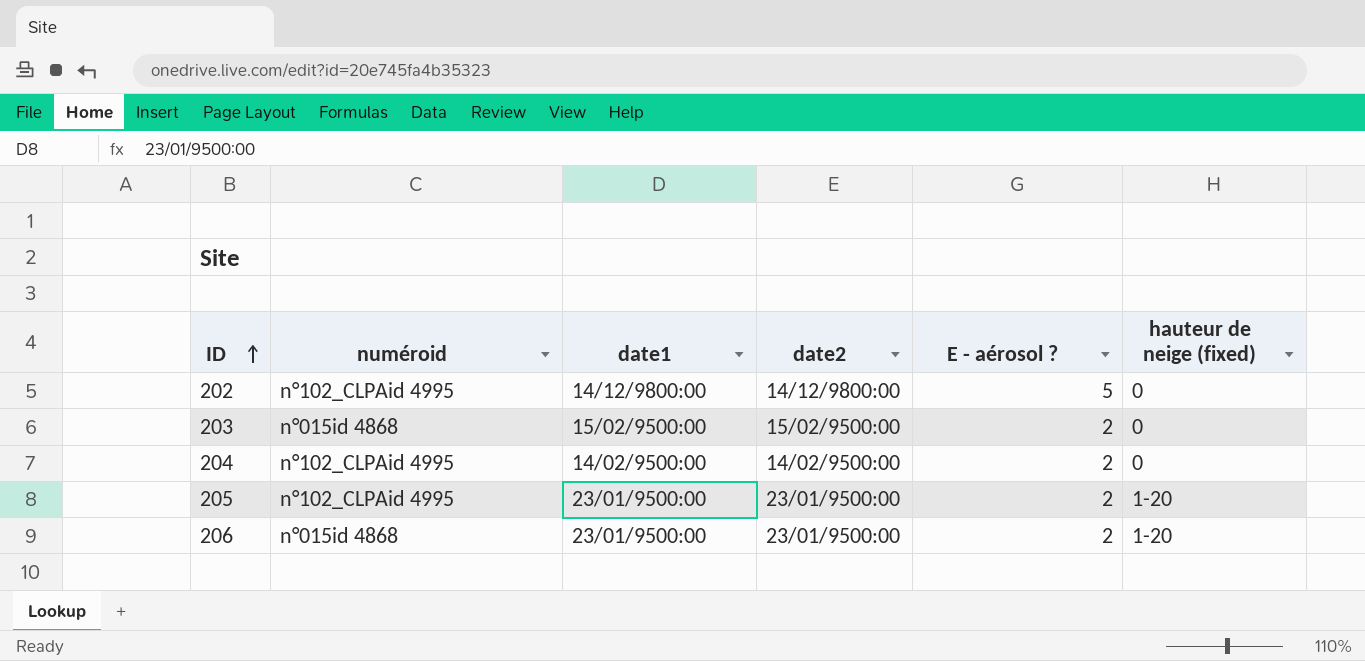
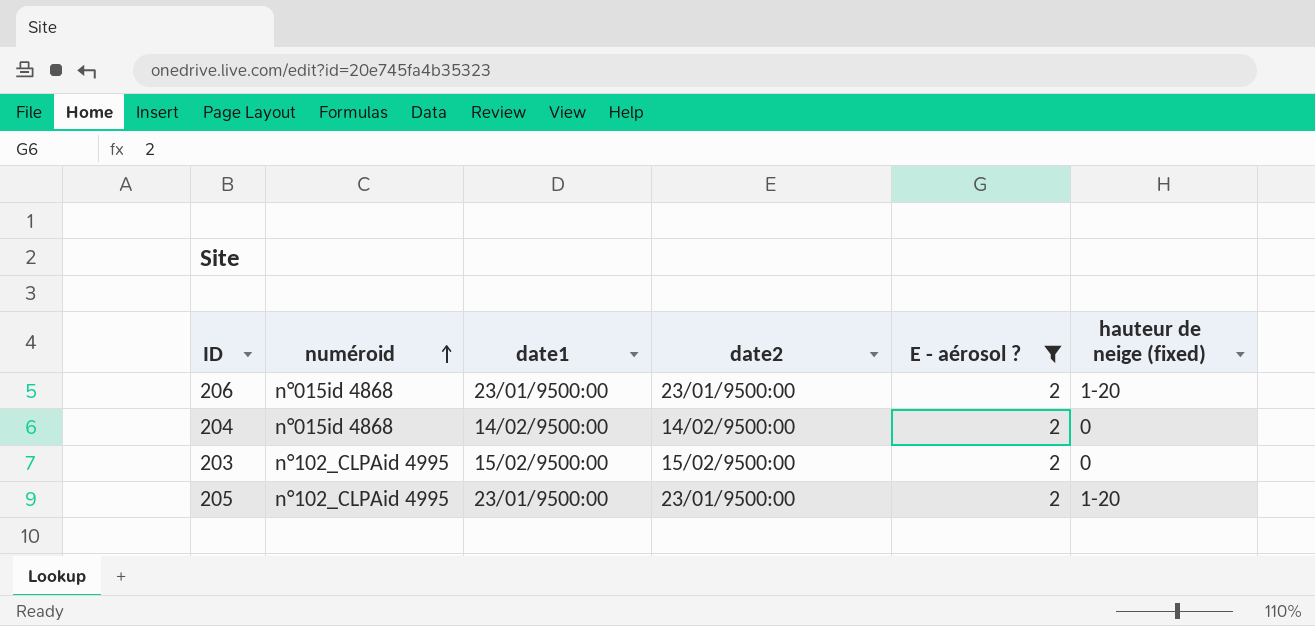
filter: none -> E - aérosol ? = 2
row order: ID ascending -> numéroid ascending
204 | numéroid: n°102_CLPAid 4995 -> n°015id 4868
203 | numéroid: n°015id 4868 -> n°102_CLPAid 4995

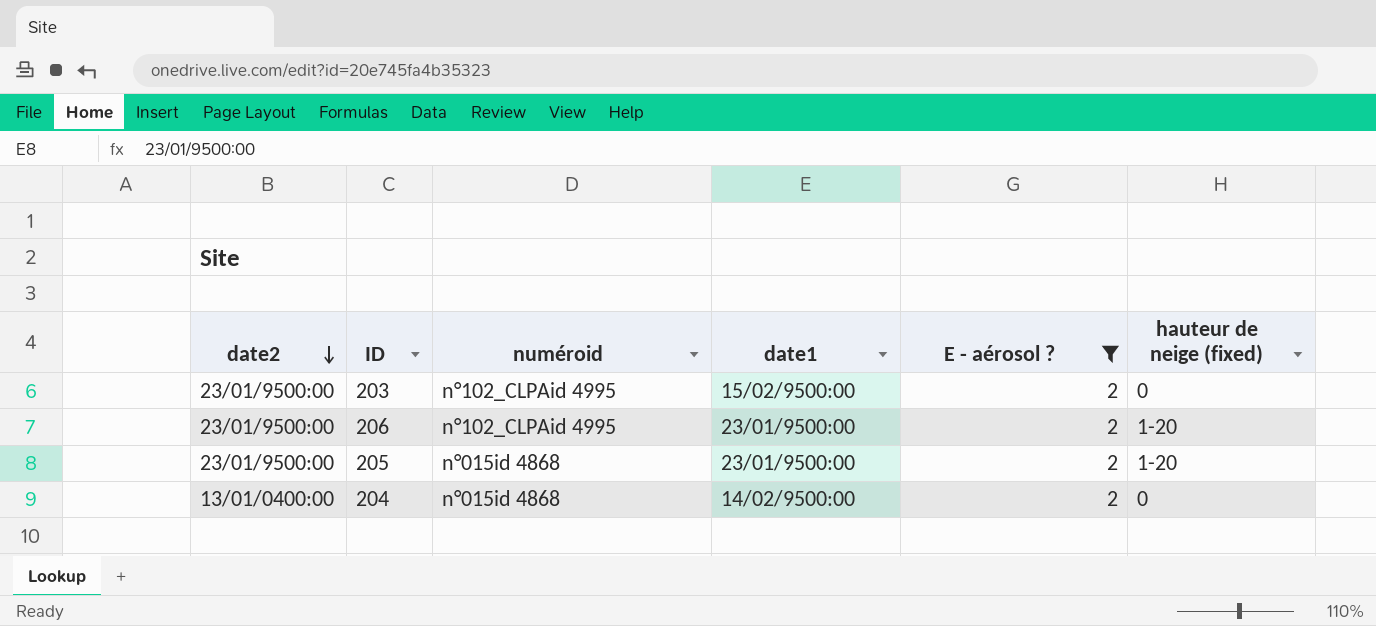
row order: numéroid ascending -> date2 descending
column date2 | position: 4 -> 1
203 | date2: 15/02/9500:00 -> 23/01/9500:00
206 | numéroid: n°015id 4868 -> n°102_CLPAid 4995
205 | numéroid: n°102_CLPAid 4995 -> n°015id 4868
204 | date2: 14/02/9500:00 -> 13/01/0400:00

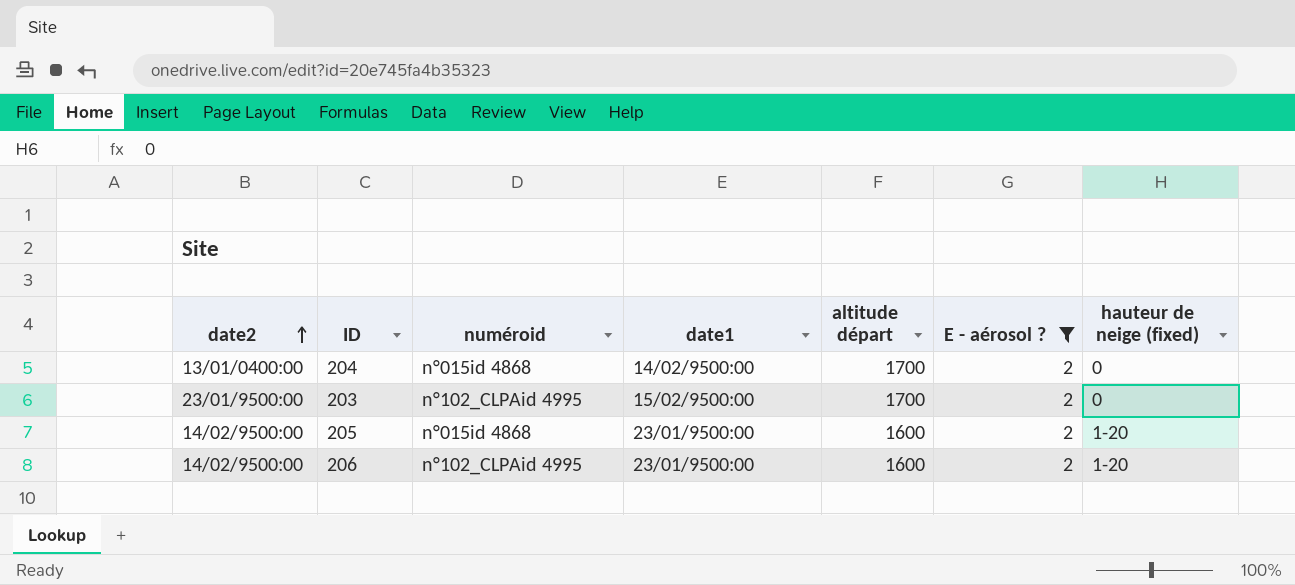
row order: date2 descending -> date2 ascending
column altitude départ | position: none -> 5
205 | date2: 23/01/9500:00 -> 14/02/9500:00
206 | date2: 23/01/9500:00 -> 14/02/9500:00

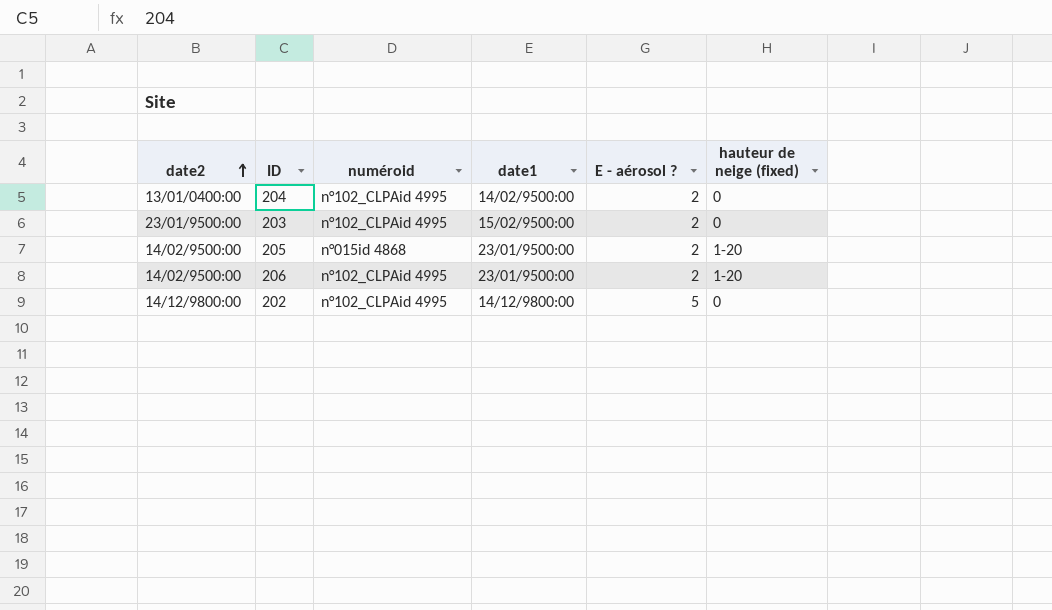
filter: E - aérosol ? = 2 -> none
column altitude départ | position: 5 -> none
204 | numéroid: n°015id 4868 -> n°102_CLPAid 4995

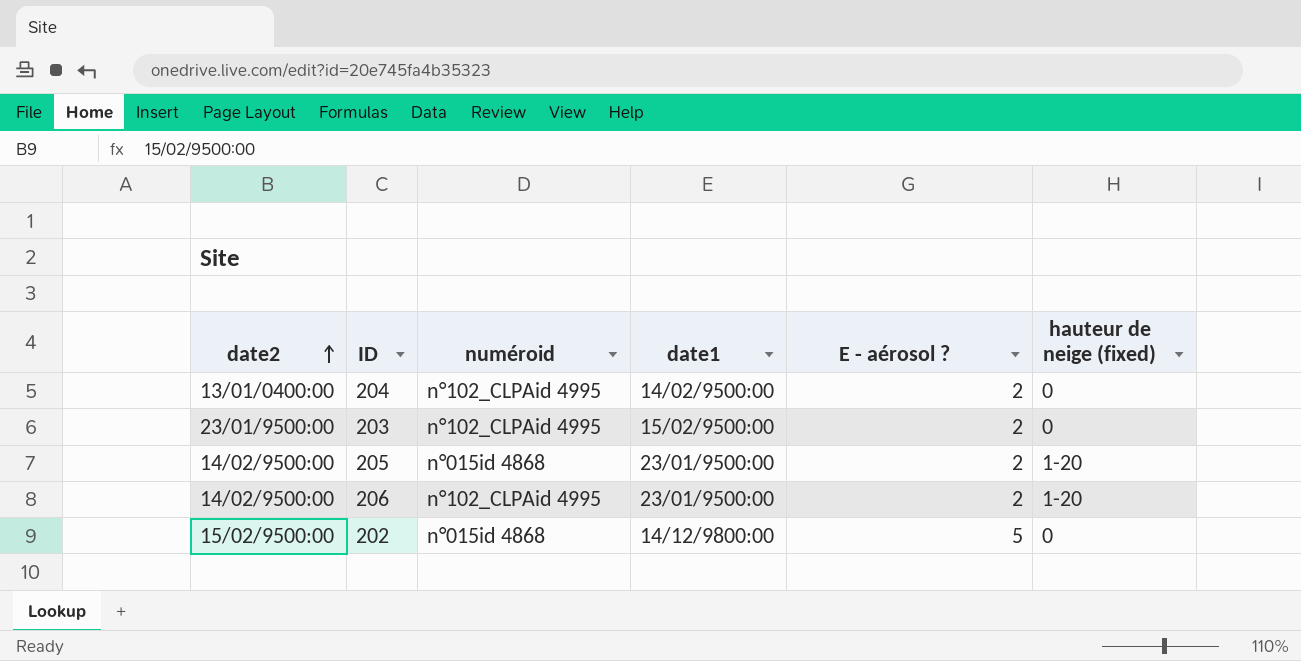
202 | date2: 14/12/9800:00 -> 15/02/9500:00
202 | numéroid: n°102_CLPAid 4995 -> n°015id 4868

